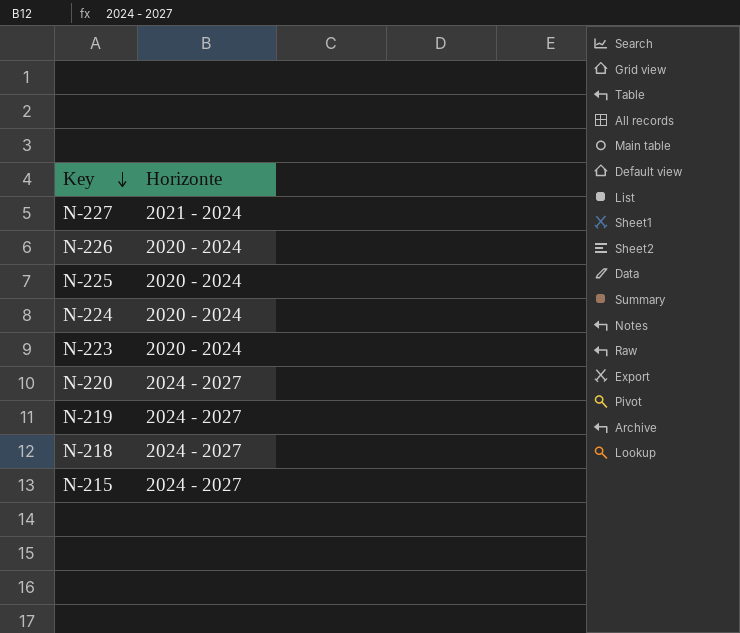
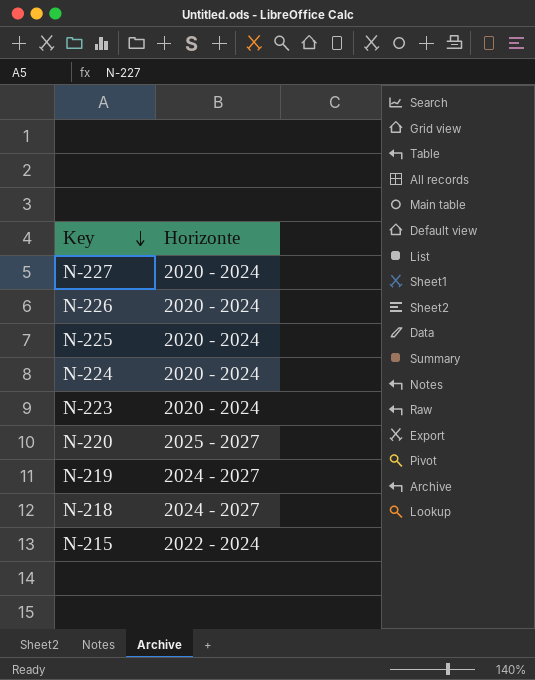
N-227 | Horizonte: 2021 - 2024 -> 2020 - 2024
N-220 | Horizonte: 2024 - 2027 -> 2025 - 2027
N-215 | Horizonte: 2024 - 2027 -> 2022 - 2024

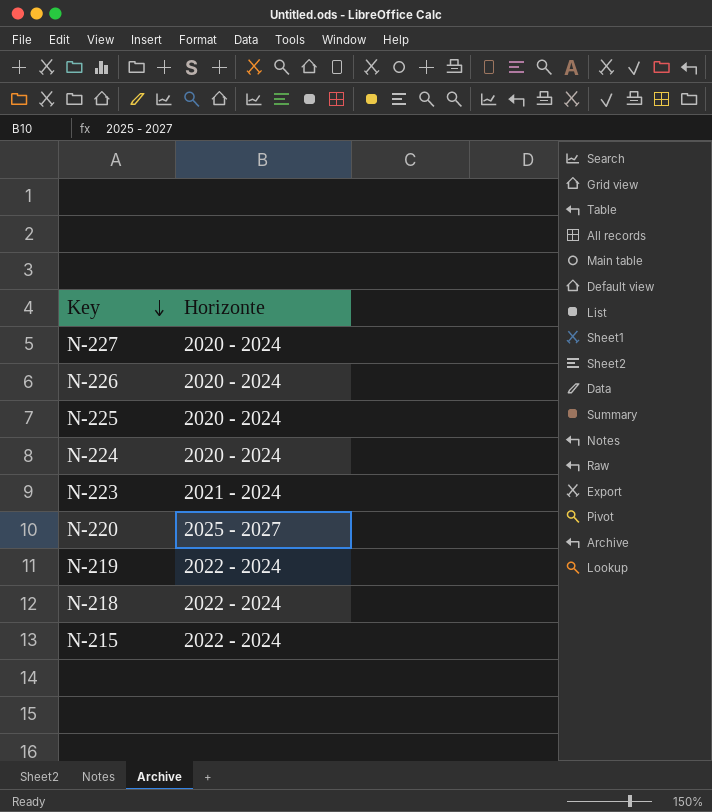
N-223 | Horizonte: 2020 - 2024 -> 2021 - 2024
N-219 | Horizonte: 2024 - 2027 -> 2022 - 2024
N-218 | Horizonte: 2024 - 2027 -> 2022 - 2024

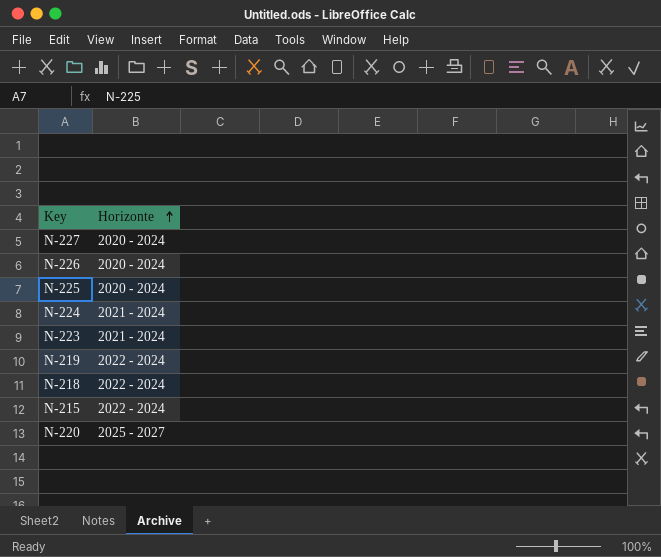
row order: Key descending -> Horizonte ascending
N-224 | Horizonte: 2020 - 2024 -> 2021 - 2024

